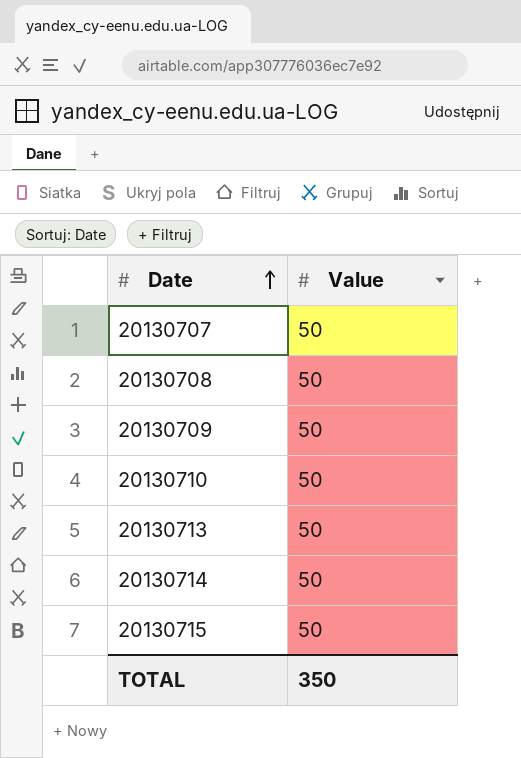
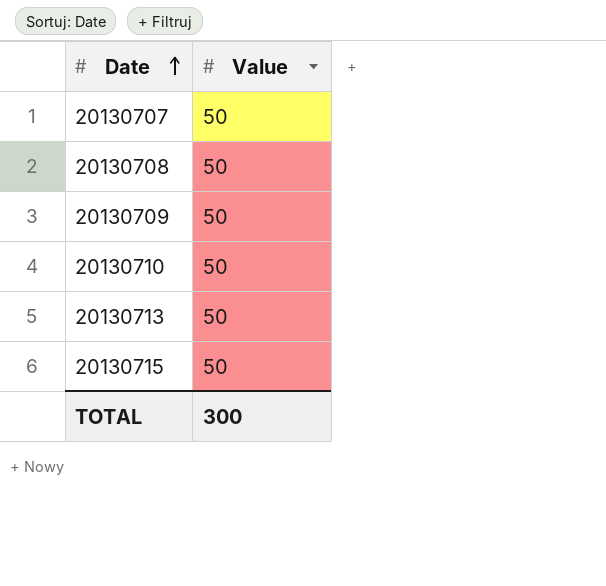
row 20130714: 50 -> none
TOTAL | Value: 350 -> 300

